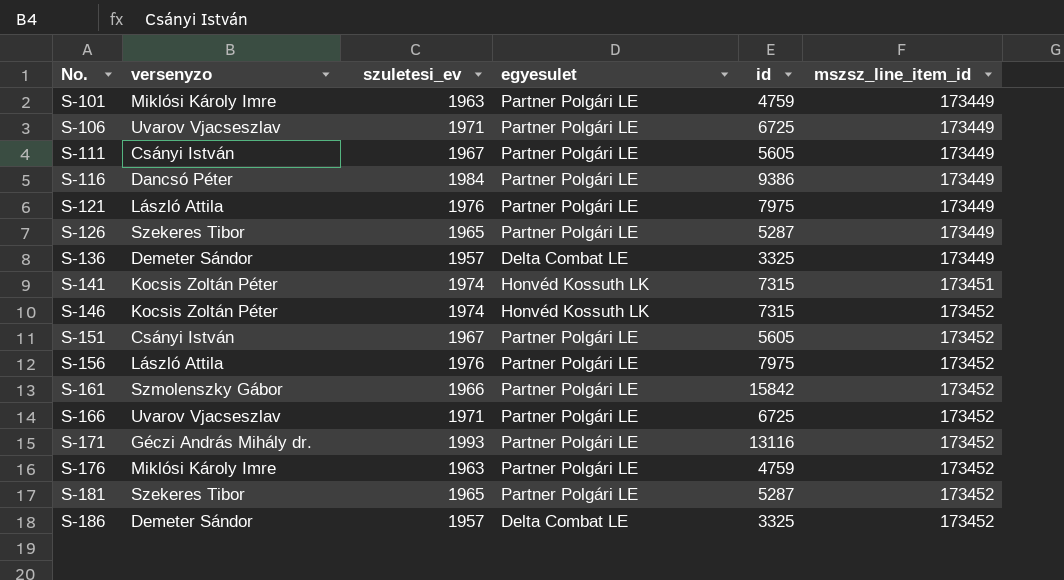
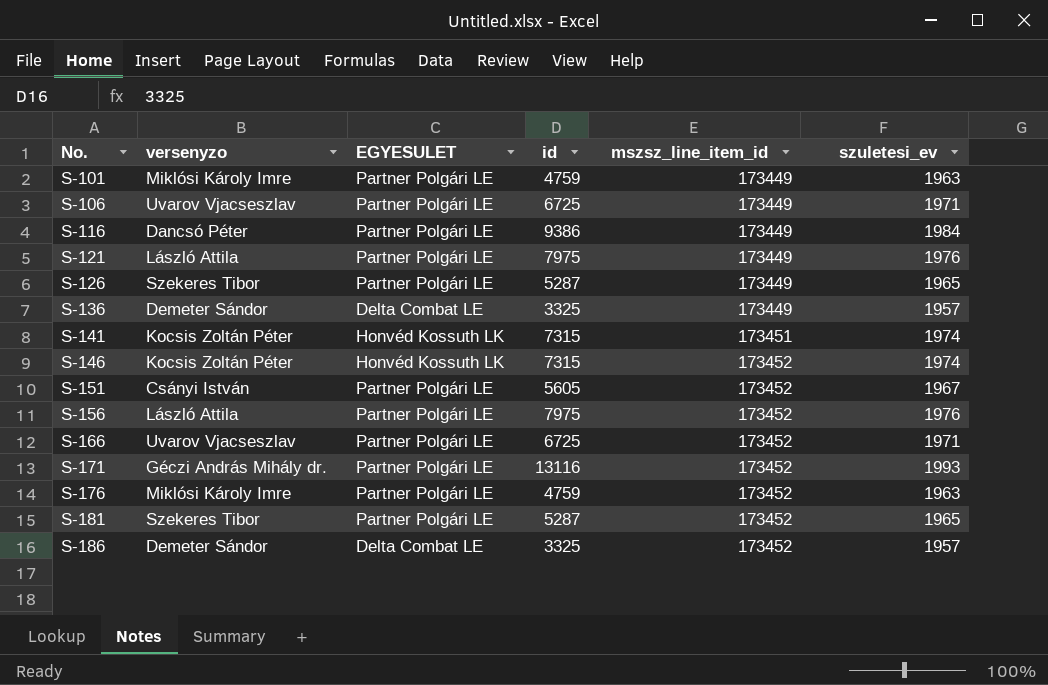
column name: egyesulet -> EGYESULET
column szuletesi_ev | position: 3 -> 6
row S-111: Csányi István | 1967 | Partner Polgári LE | 5605 | 173449 -> none
row S-161: Szmolenszky Gábor | 1966 | Partner Polgári LE | 15842 | 173452 -> none

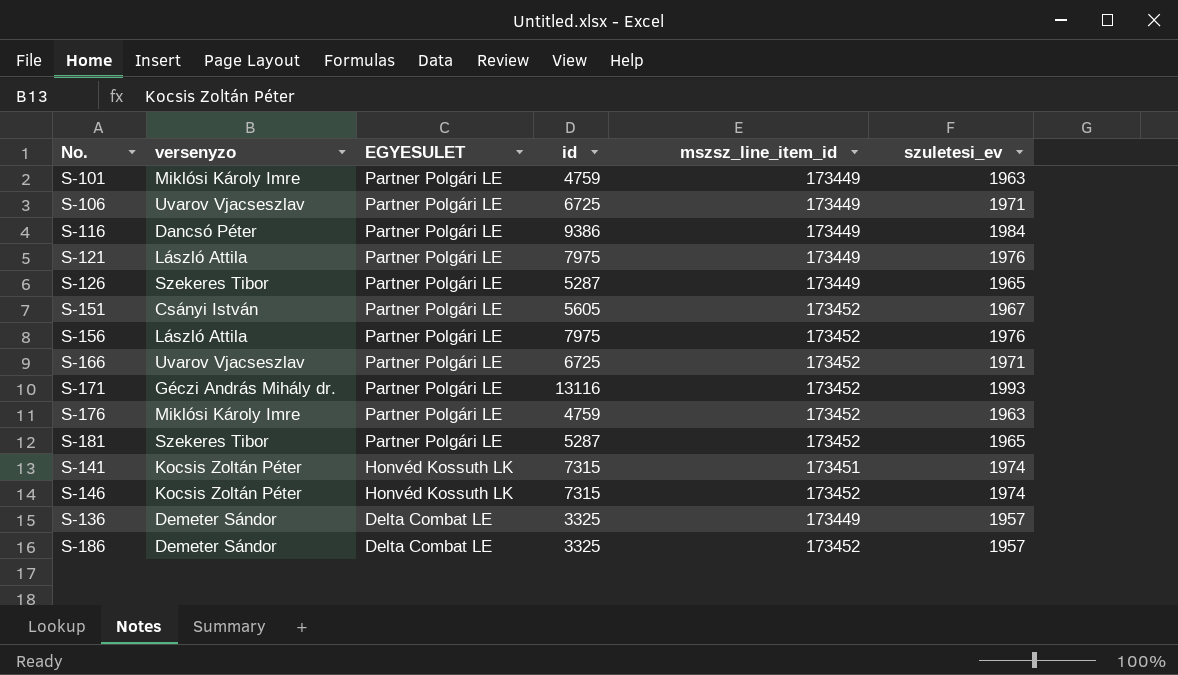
row order: No. ascending -> EGYESULET descending

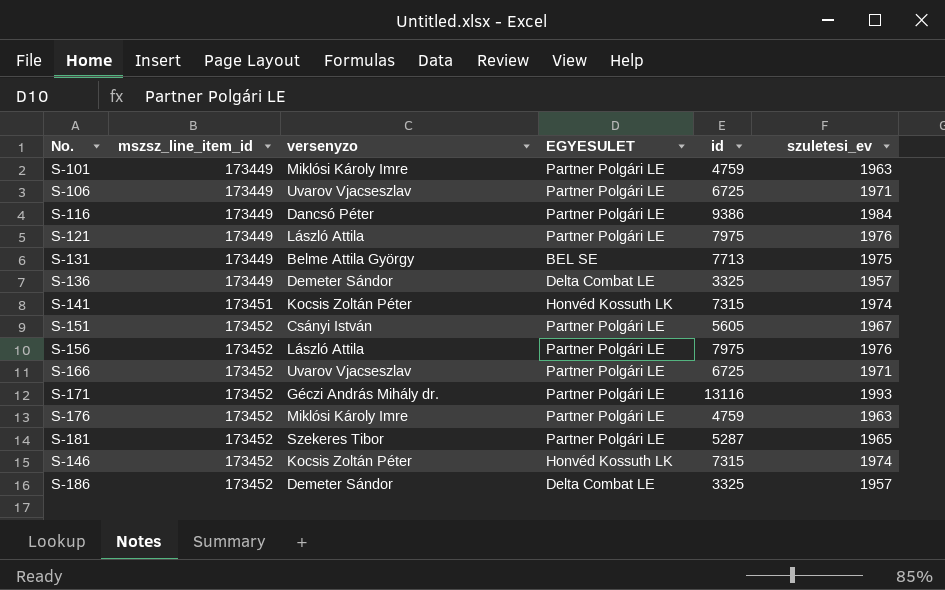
row order: EGYESULET descending -> mszsz_line_item_id ascending
column mszsz_line_item_id | position: 5 -> 2
row S-126: Szekeres Tibor | Partner Polgári LE | 5287 | 173449 | 1965 -> none
row S-131: none -> 173449 | Belme Attila György | BEL SE | 7713 | 1975

